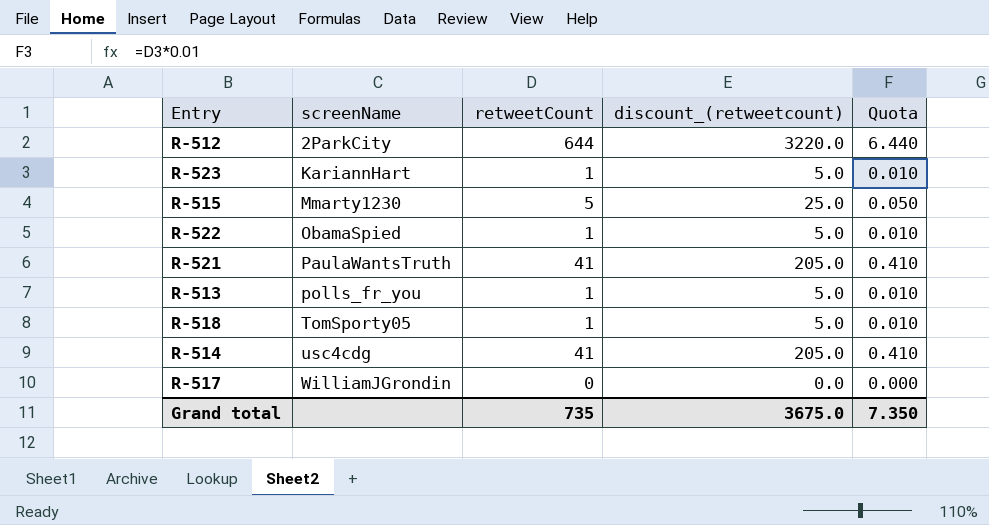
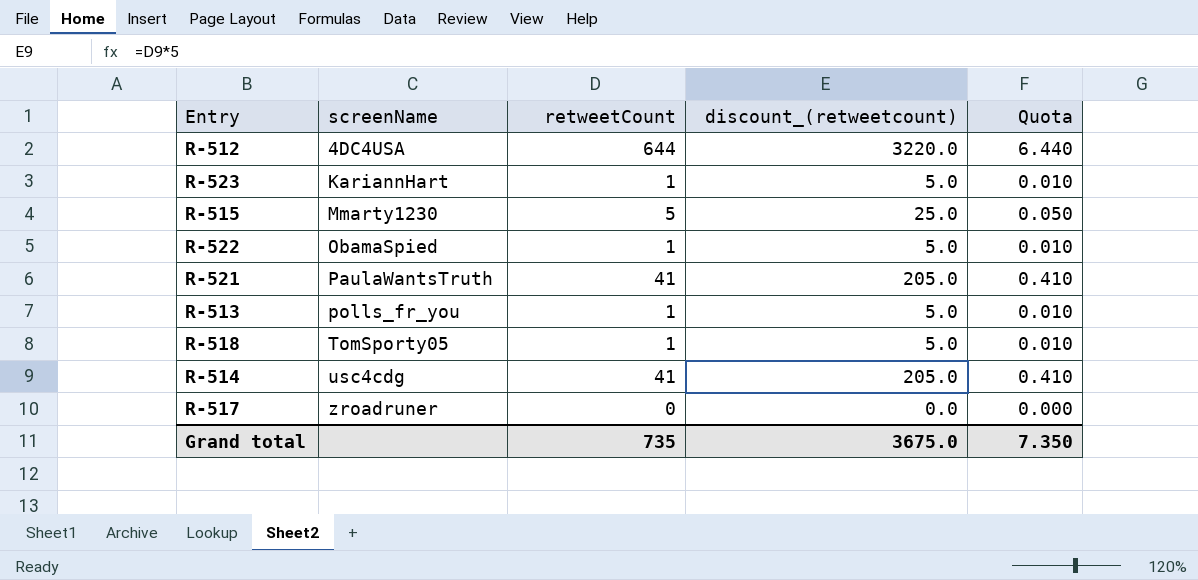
R-512 | screenName: 2ParkCity -> 4DC4USA
R-517 | screenName: WilliamJGrondin -> zroadruner

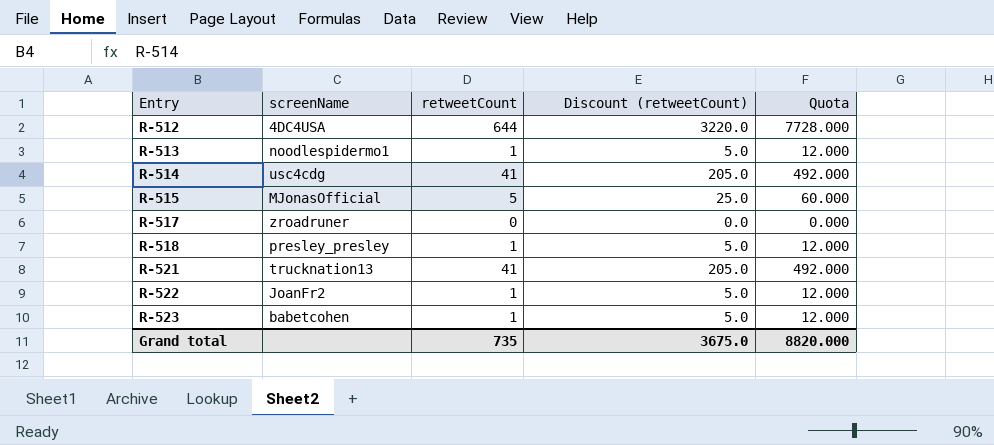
row order: screenName ascending -> Entry ascending
column name: discount_(retweetcount) -> Discount (retweetCount)
column Quota | formula: [retweetCount] * 0.01 -> [retweetCount] * 12
R-513 | screenName: polls_fr_you -> noodlespidermo1
R-515 | screenName: Mmarty1230 -> MJonasOfficial
R-518 | screenName: TomSporty05 -> presley_presley
R-521 | screenName: PaulaWantsTruth -> trucknation13
R-522 | screenName: ObamaSpied -> JoanFr2
R-523 | screenName: KariannHart -> babetcohen
Grand total | Quota: 7.350 -> 8820.000

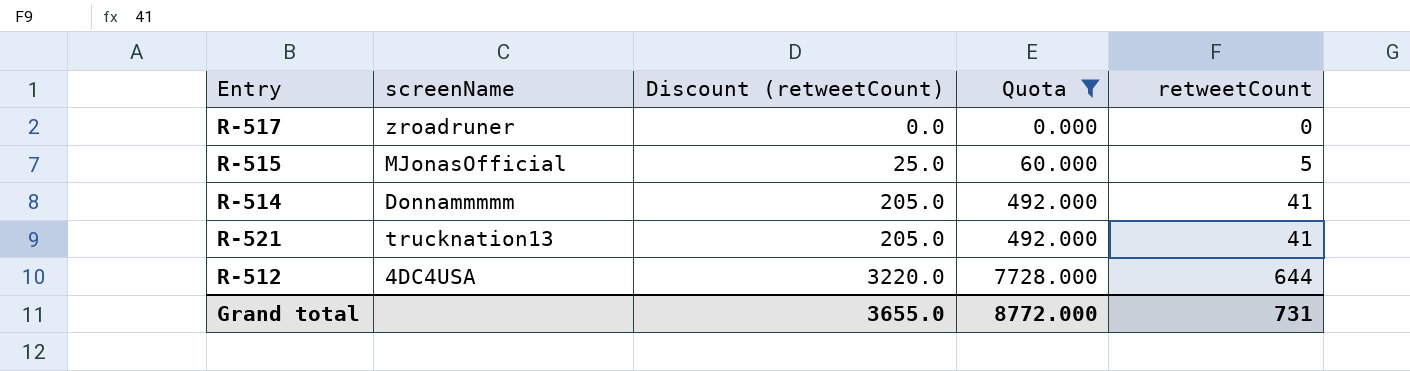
filter: none -> Quota != 12.000
row order: Entry ascending -> Discount (retweetCount) ascending
column retweetCount | position: 3 -> 5
R-514 | screenName: usc4cdg -> Donnammmmm
Grand total | Discount (retweetCount): 3675.0 -> 3655.0
Grand total | Quota: 8820.000 -> 8772.000
Grand total | retweetCount: 735 -> 731

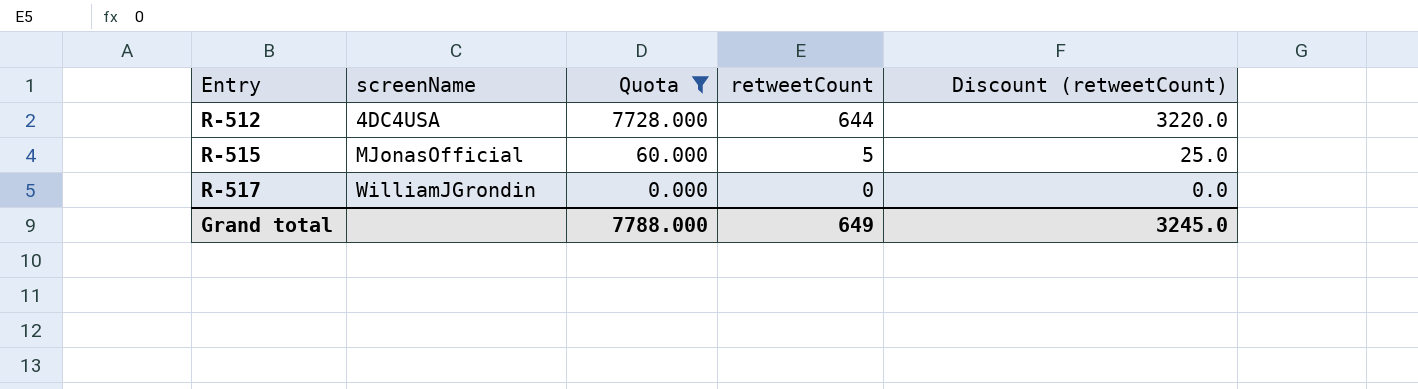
row order: Discount (retweetCount) ascending -> Entry ascending
column Discount (retweetCount) | position: 3 -> 5
row R-514: Donnammmmm | 205.0 | 492.000 | 41 -> none
row R-521: trucknation13 | 205.0 | 492.000 | 41 -> none
R-517 | screenName: zroadruner -> WilliamJGrondin
Grand total | Quota: 8772.000 -> 7788.000
Grand total | retweetCount: 731 -> 649
Grand total | Discount (retweetCount): 3655.0 -> 3245.0

